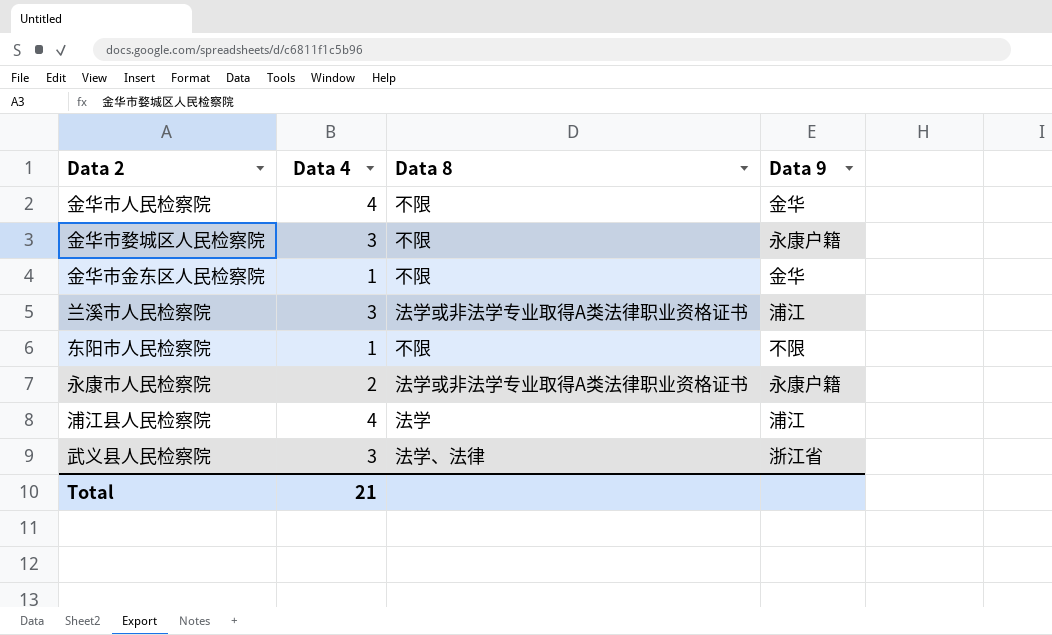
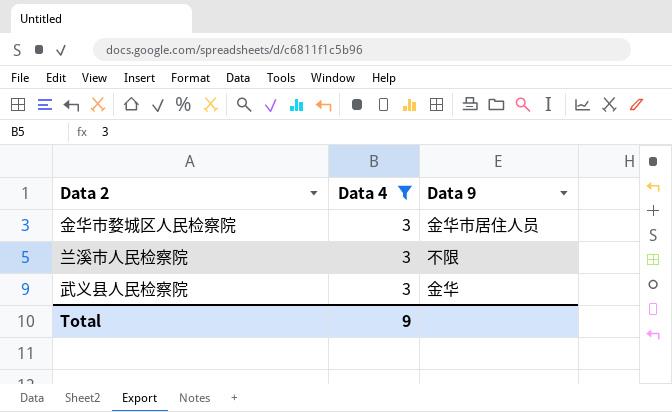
filter: none -> Data 4 = 3
column Data 8 | position: 3 -> none
金华市婺城区人民检察院 | Data 9: 永康户籍 -> 金华市居住人员
兰溪市人民检察院 | Data 9: 浦江 -> 不限
武义县人民检察院 | Data 9: 浙江省 -> 金华
Total | Data 4: 21 -> 9

